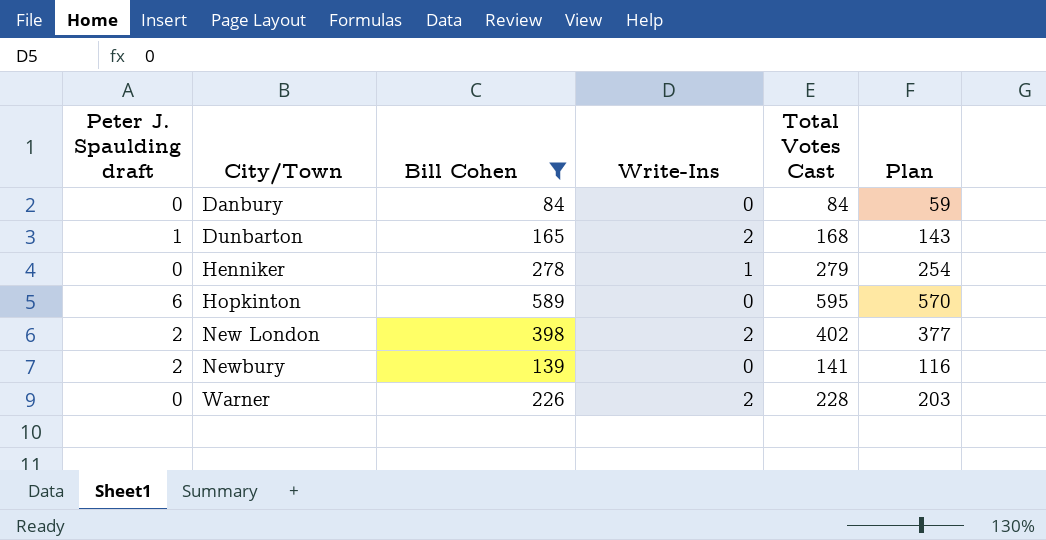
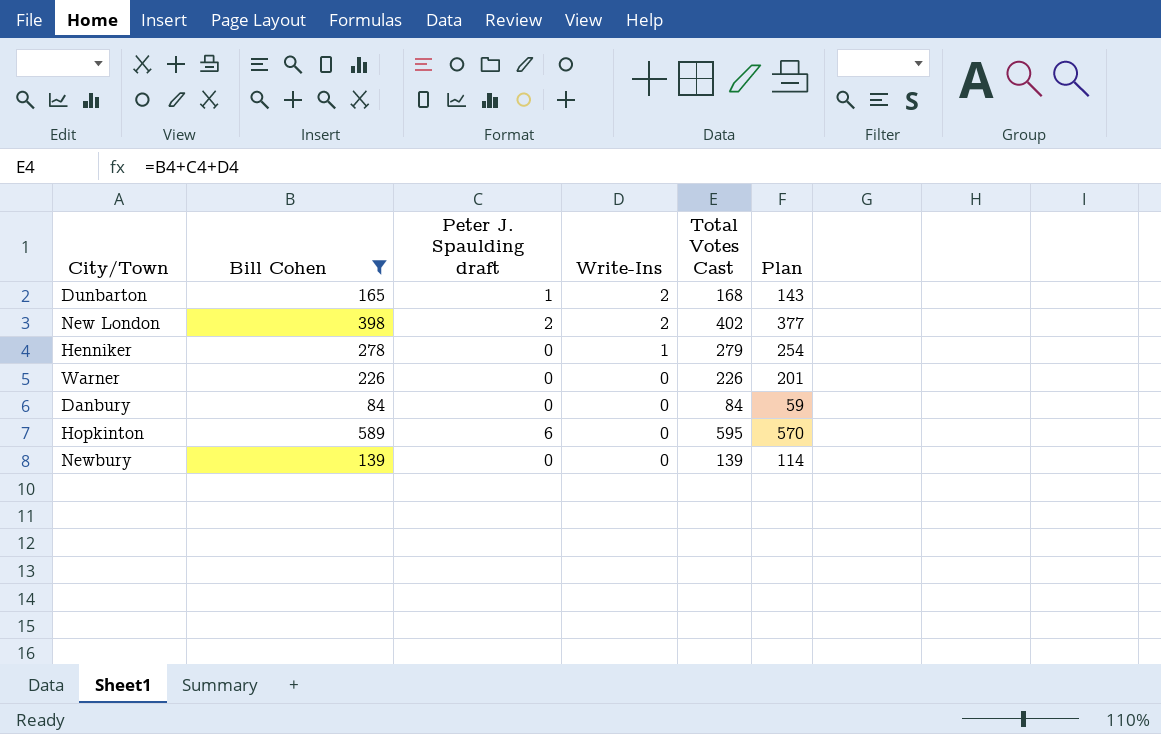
row order: City/Town ascending -> Write-Ins descending
column Peter J. Spaulding draft | position: 1 -> 3
Warner | Write-Ins: 2 -> 0
Warner | Total Votes Cast: 228 -> 226
Warner | Plan: 203 -> 201
Newbury | Peter J. Spaulding draft: 2 -> 0
Newbury | Total Votes Cast: 141 -> 139
Newbury | Plan: 116 -> 114

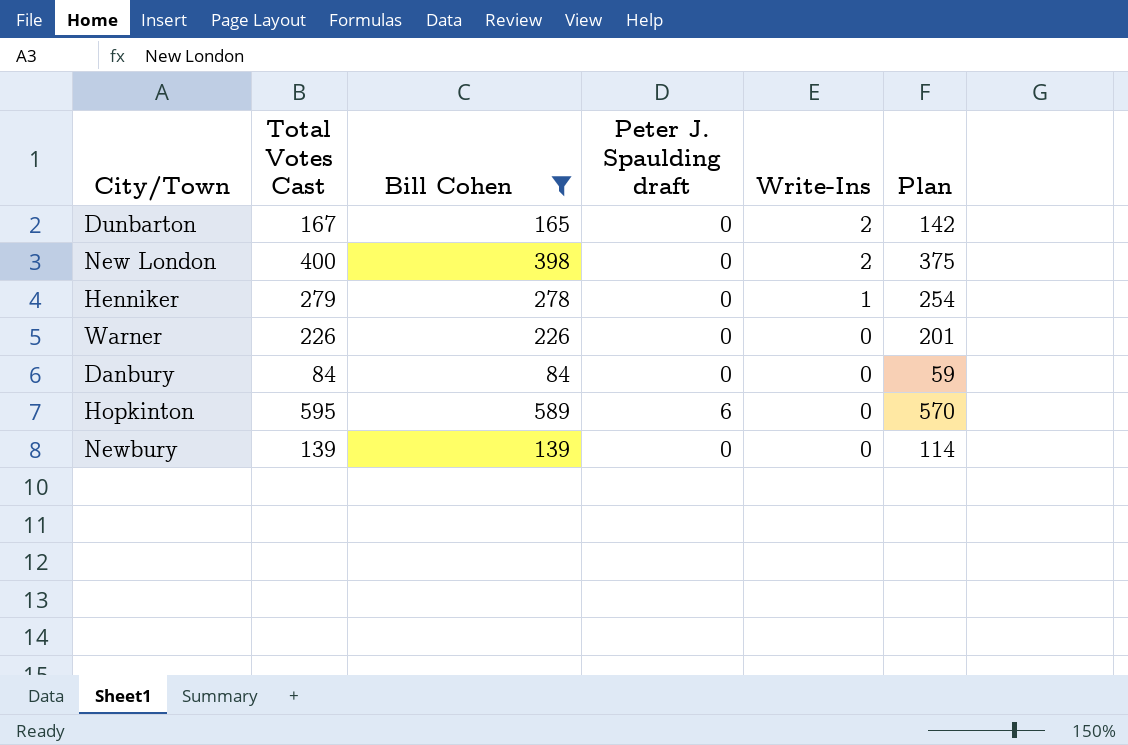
column Total Votes Cast | position: 5 -> 2
Dunbarton | Total Votes Cast: 168 -> 167
Dunbarton | Peter J. Spaulding draft: 1 -> 0
Dunbarton | Plan: 143 -> 142
New London | Total Votes Cast: 402 -> 400
New London | Peter J. Spaulding draft: 2 -> 0
New London | Plan: 377 -> 375

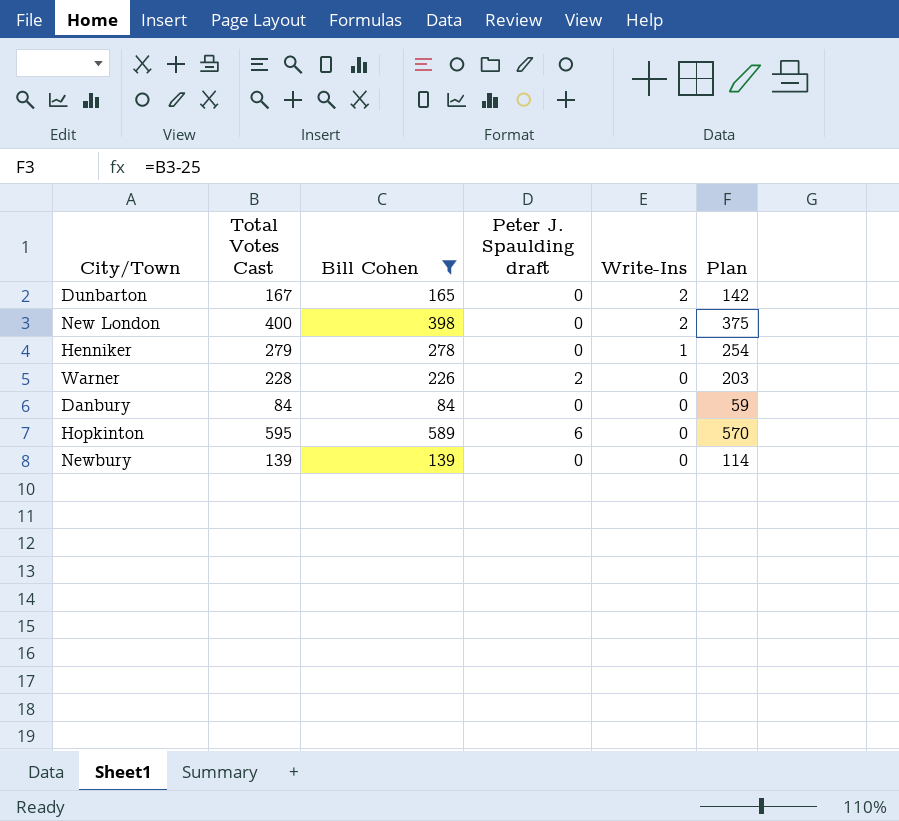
Warner | Total Votes Cast: 226 -> 228
Warner | Peter J. Spaulding draft: 0 -> 2
Warner | Plan: 201 -> 203

